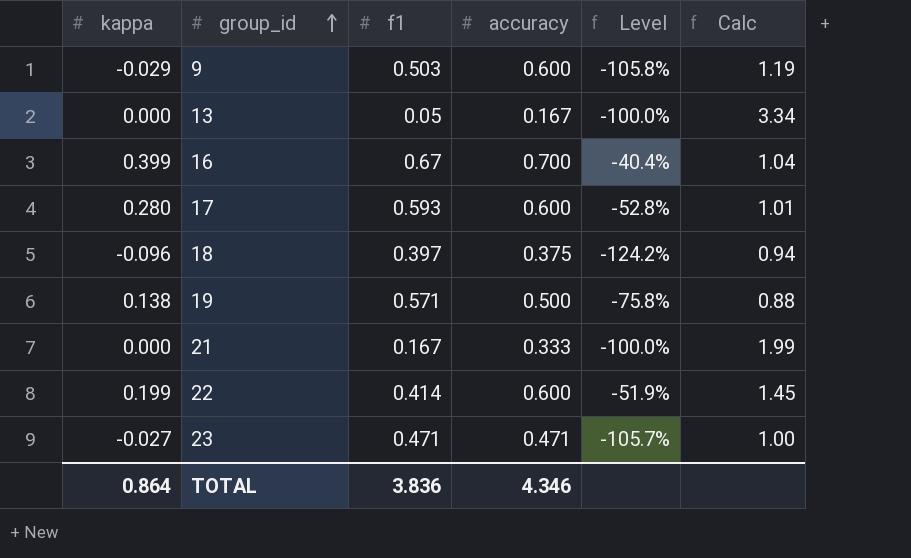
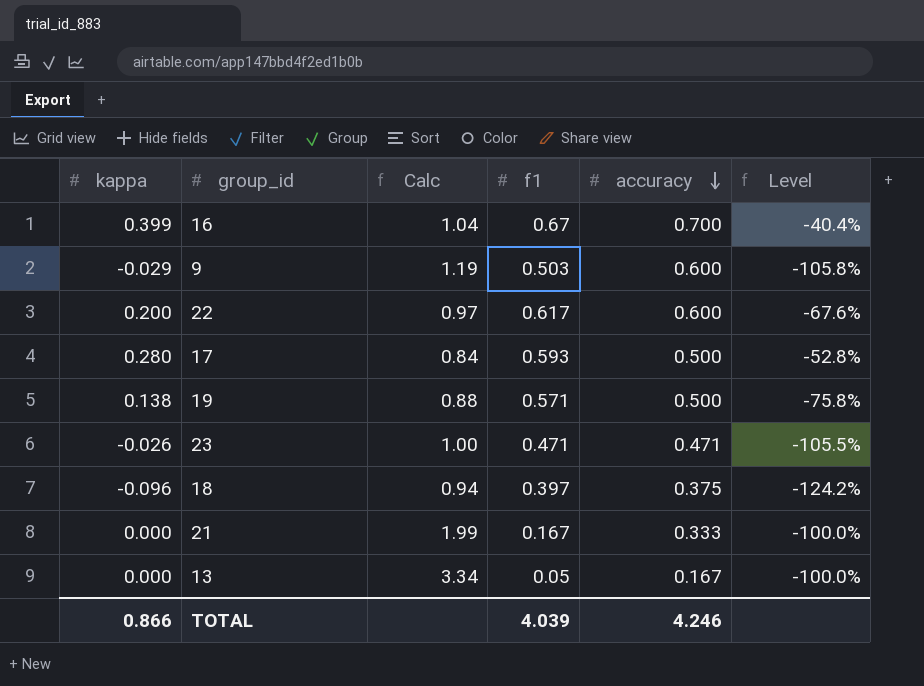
row order: group_id ascending -> accuracy descending
column Calc | position: 6 -> 3
22 | kappa: 0.199 -> 0.200
22 | Calc: 1.45 -> 0.97
22 | f1: 0.414 -> 0.617
22 | Level: -51.9% -> -67.6%
17 | Calc: 1.01 -> 0.84
17 | accuracy: 0.600 -> 0.500
23 | kappa: -0.027 -> -0.026
23 | Level: -105.7% -> -105.5%
TOTAL | kappa: 0.864 -> 0.866
TOTAL | f1: 3.836 -> 4.039
TOTAL | accuracy: 4.346 -> 4.246

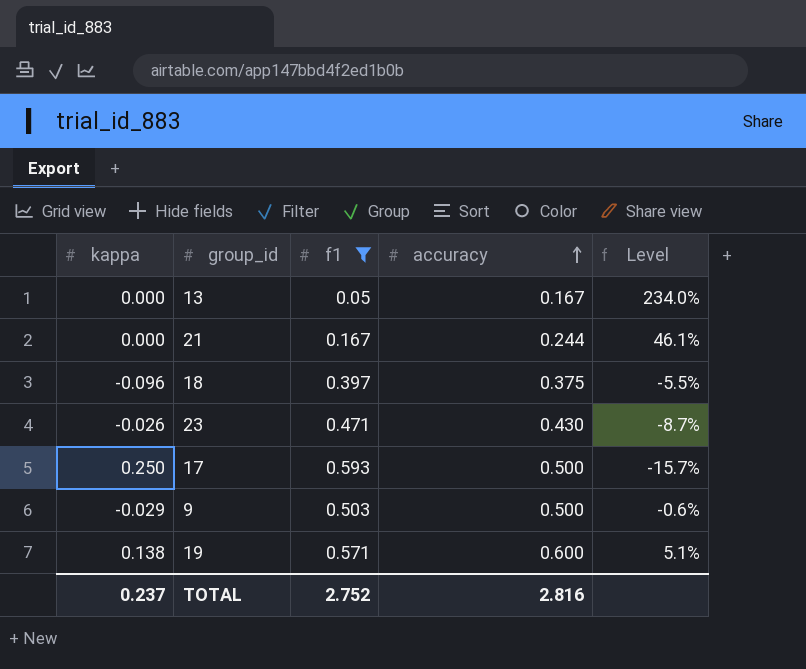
filter: none -> f1 <= 0.593
row order: accuracy descending -> accuracy ascending
column Calc | formula: [accuracy] / [f1] -> none
column Level | formula: ([kappa] - [f1]) / [f1] -> ([accuracy] - [f1]) / [f1]
21 | accuracy: 0.333 -> 0.244
23 | accuracy: 0.471 -> 0.430
17 | kappa: 0.280 -> 0.250
9 | accuracy: 0.600 -> 0.500
19 | accuracy: 0.500 -> 0.600
TOTAL | kappa: 0.866 -> 0.237
TOTAL | f1: 4.039 -> 2.752
TOTAL | accuracy: 4.246 -> 2.816

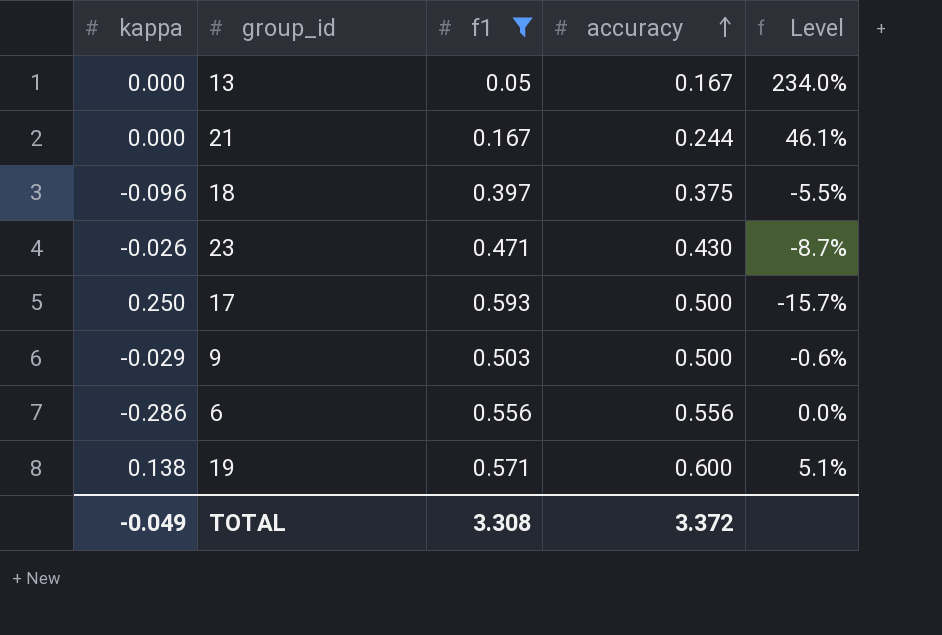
row 6: none -> -0.286 | 0.556 | 0.556 | 0.0%
TOTAL | kappa: 0.237 -> -0.049
TOTAL | f1: 2.752 -> 3.308
TOTAL | accuracy: 2.816 -> 3.372

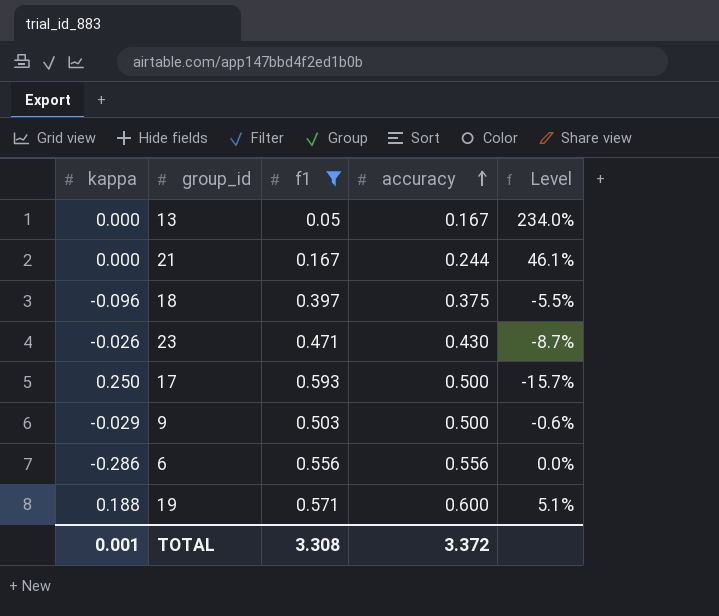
19 | kappa: 0.138 -> 0.188
TOTAL | kappa: -0.049 -> 0.001

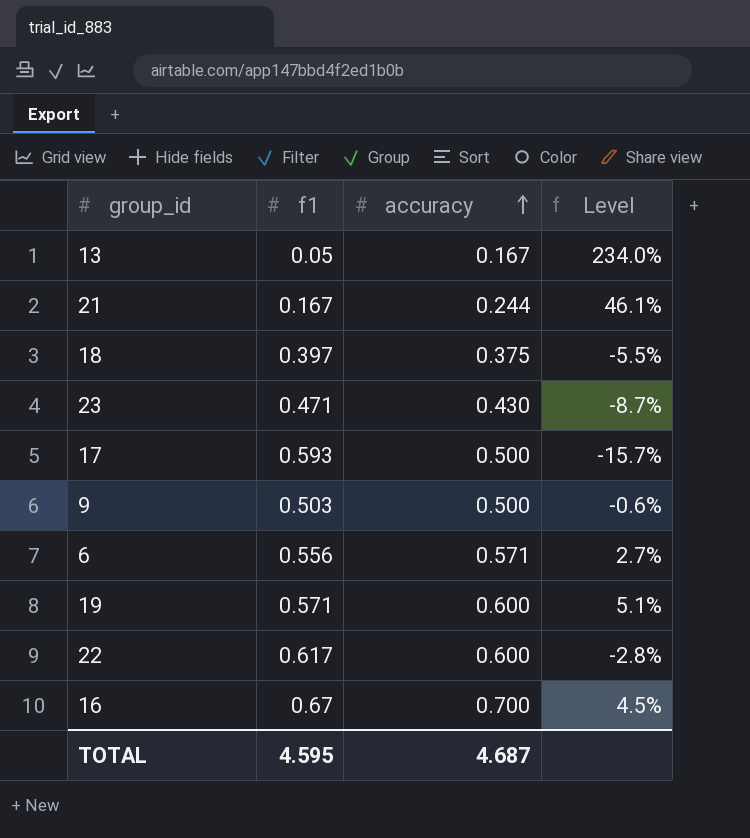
filter: f1 <= 0.593 -> none
column kappa | position: 1 -> none
6 | accuracy: 0.556 -> 0.571
6 | Level: 0.0% -> 2.7%
TOTAL | f1: 3.308 -> 4.595
TOTAL | accuracy: 3.372 -> 4.687

